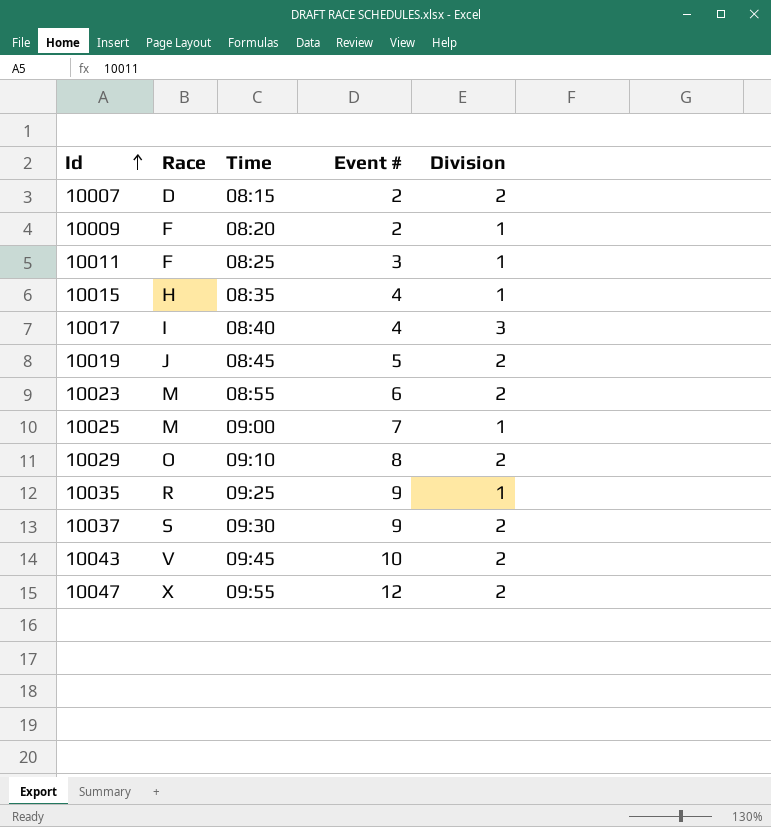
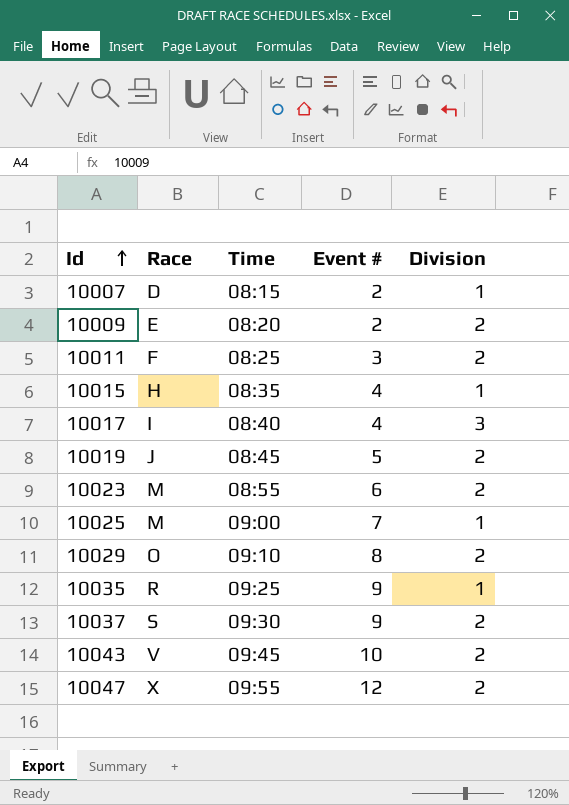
10007 | Division: 2 -> 1
10009 | Race: F -> E
10009 | Division: 1 -> 2
10011 | Division: 1 -> 2

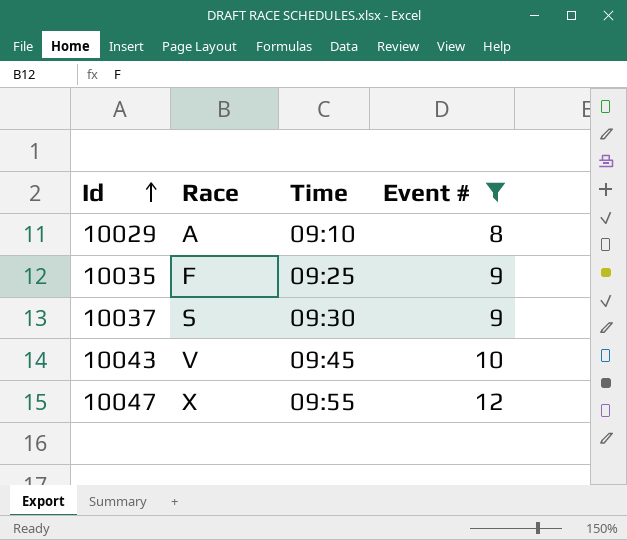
filter: none -> Event # >= 8
column Division | position: 5 -> none
10029 | Race: O -> A
10035 | Race: R -> F

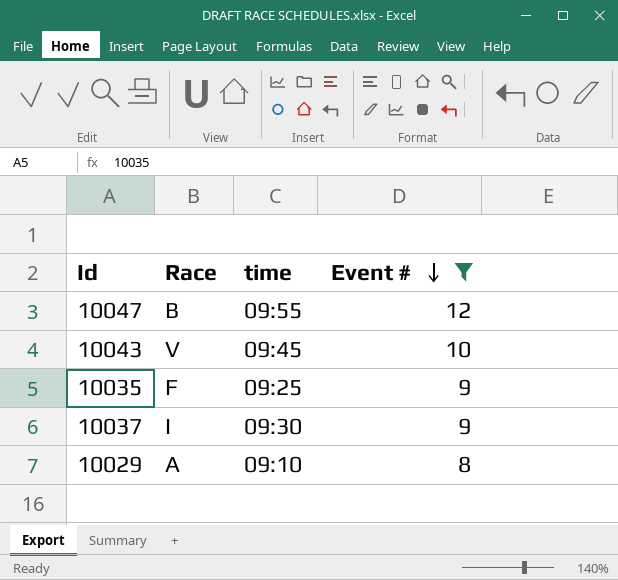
row order: Id ascending -> Event # descending
column name: Time -> time
10047 | Race: X -> B
10037 | Race: S -> I

